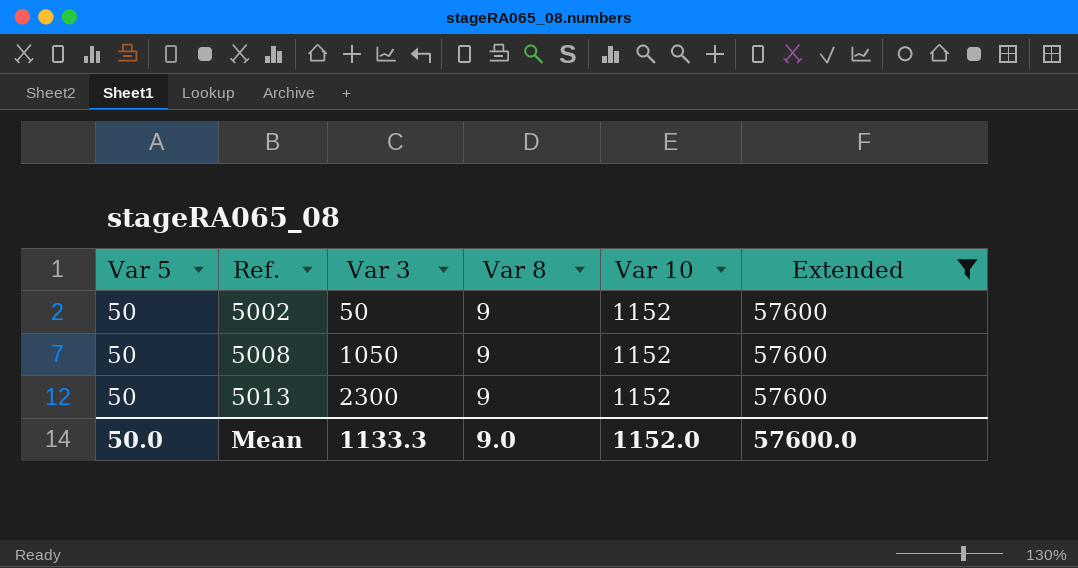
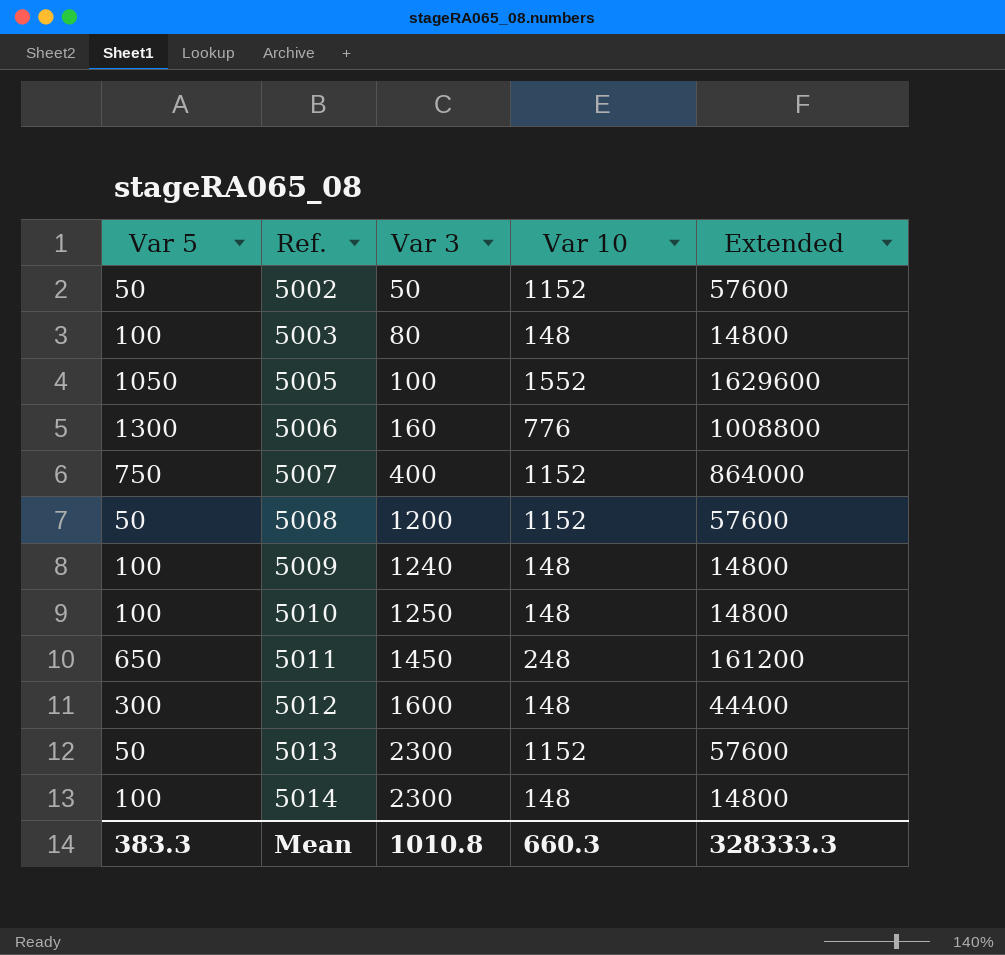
filter: Extended = 57600 -> none
column Var 8 | position: 4 -> none
5008 | Var 3: 1050 -> 1200
Mean | Var 5: 50.0 -> 383.3
Mean | Var 3: 1133.3 -> 1010.8
Mean | Var 10: 1152.0 -> 660.3
Mean | Extended: 57600.0 -> 328333.3

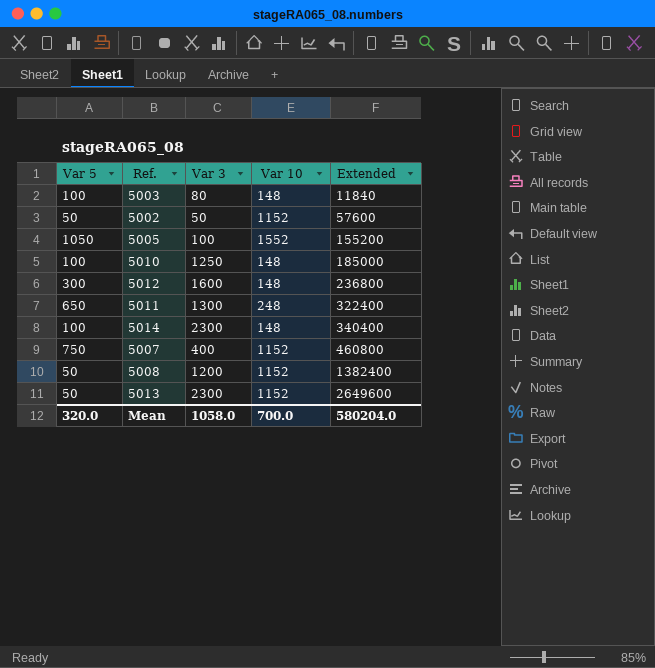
row order: Ref. ascending -> Extended ascending
column Extended | formula: [Var 5] * [Var 10] -> [Var 3] * [Var 10]
row 5006: 1300 | 160 | 776 | 1008800 -> none
row 5009: 100 | 1240 | 148 | 14800 -> none
5011 | Var 3: 1450 -> 1300
Mean | Var 5: 383.3 -> 320.0
Mean | Var 3: 1010.8 -> 1058.0
Mean | Var 10: 660.3 -> 700.0
Mean | Extended: 328333.3 -> 580204.0

